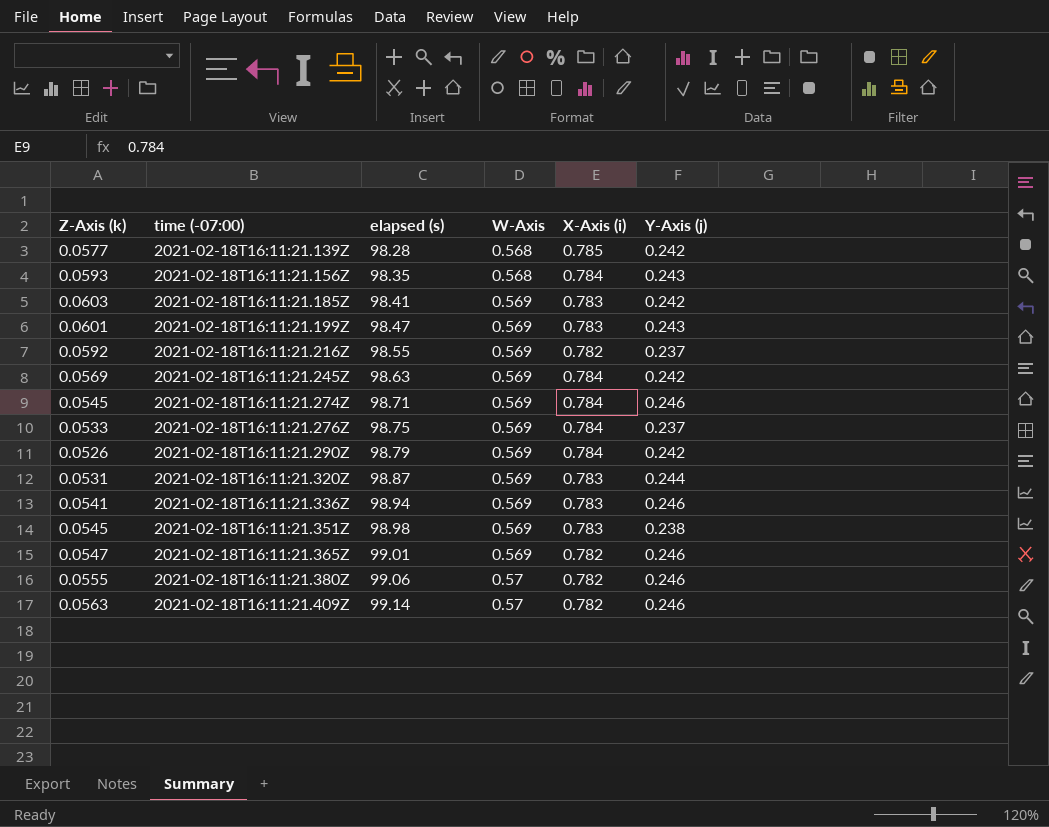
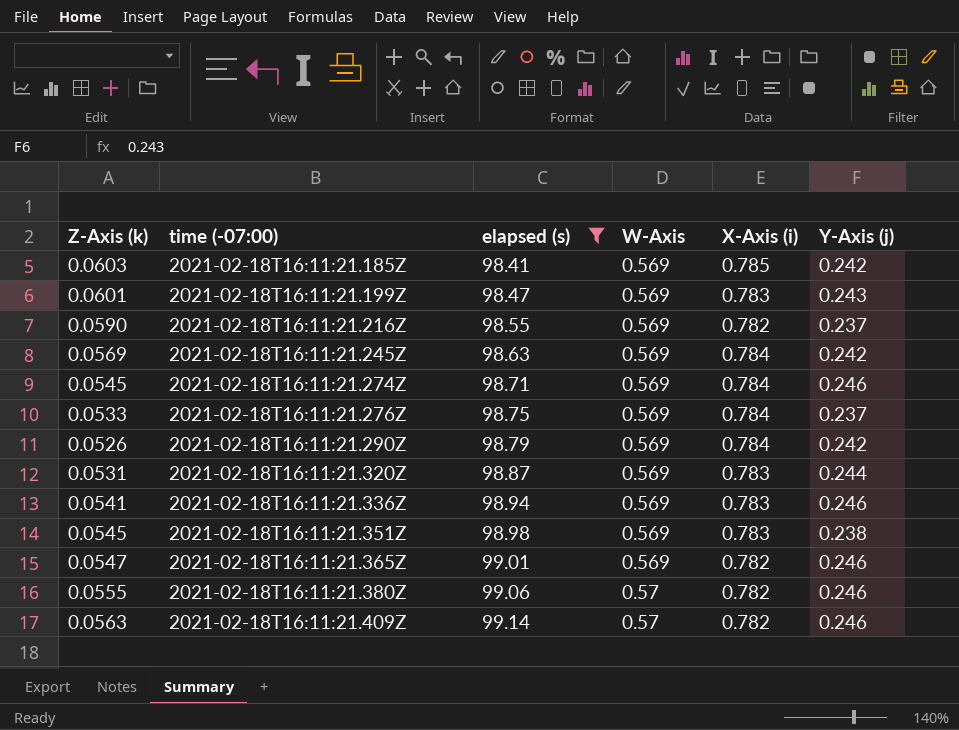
filter: none -> elapsed (s) >= 98.41
2021-02-18T16:11:21.185Z | X-Axis (i): 0.783 -> 0.785
2021-02-18T16:11:21.216Z | Z-Axis (k): 0.0592 -> 0.0590

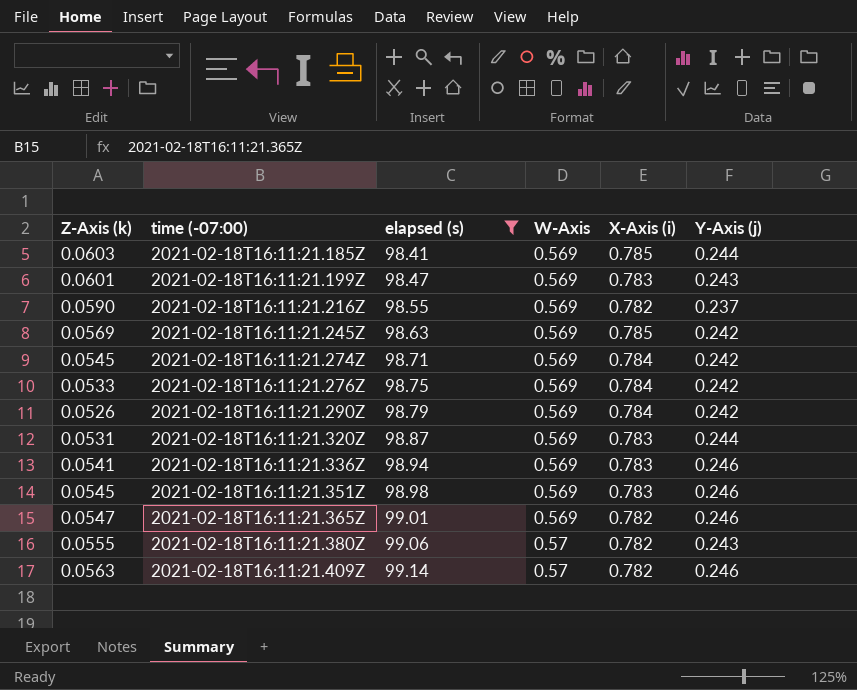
2021-02-18T16:11:21.185Z | Y-Axis (j): 0.242 -> 0.244
2021-02-18T16:11:21.245Z | X-Axis (i): 0.784 -> 0.785
2021-02-18T16:11:21.274Z | Y-Axis (j): 0.246 -> 0.242
2021-02-18T16:11:21.276Z | Y-Axis (j): 0.237 -> 0.242
2021-02-18T16:11:21.351Z | Y-Axis (j): 0.238 -> 0.246
2021-02-18T16:11:21.380Z | Y-Axis (j): 0.246 -> 0.243

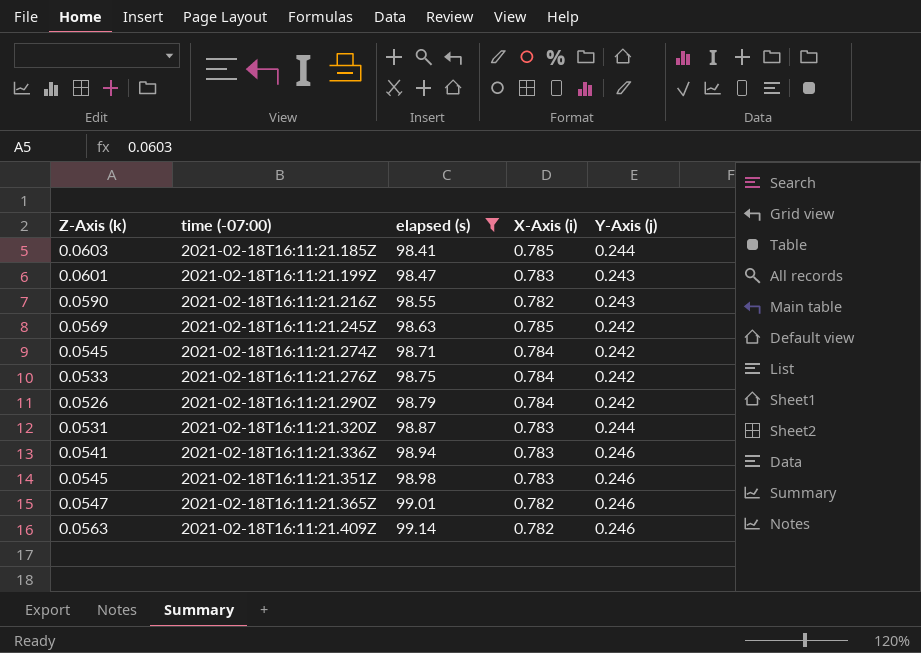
column W-Axis | position: 4 -> none
row 2021-02-18T16:11:21.380Z: 0.0555 | 99.06 | 0.57 | 0.782 | 0.243 -> none
2021-02-18T16:11:21.216Z | Y-Axis (j): 0.237 -> 0.243

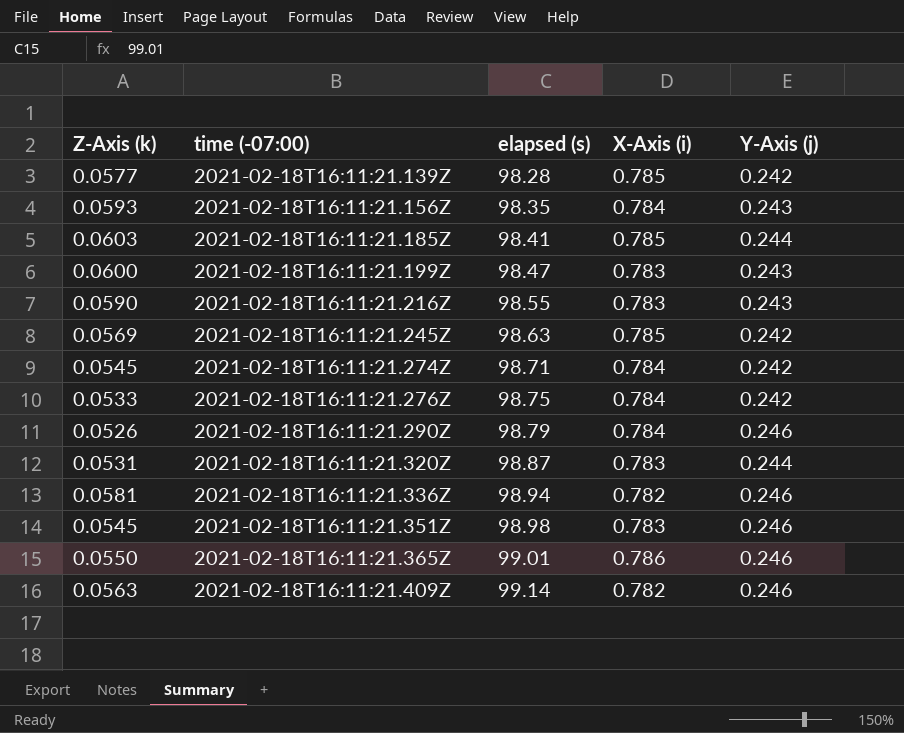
filter: elapsed (s) >= 98.41 -> none
2021-02-18T16:11:21.199Z | Z-Axis (k): 0.0601 -> 0.0600
2021-02-18T16:11:21.216Z | X-Axis (i): 0.782 -> 0.783
2021-02-18T16:11:21.290Z | Y-Axis (j): 0.242 -> 0.246
2021-02-18T16:11:21.336Z | Z-Axis (k): 0.0541 -> 0.0581
2021-02-18T16:11:21.336Z | X-Axis (i): 0.783 -> 0.782
2021-02-18T16:11:21.365Z | Z-Axis (k): 0.0547 -> 0.0550
2021-02-18T16:11:21.365Z | X-Axis (i): 0.782 -> 0.786

